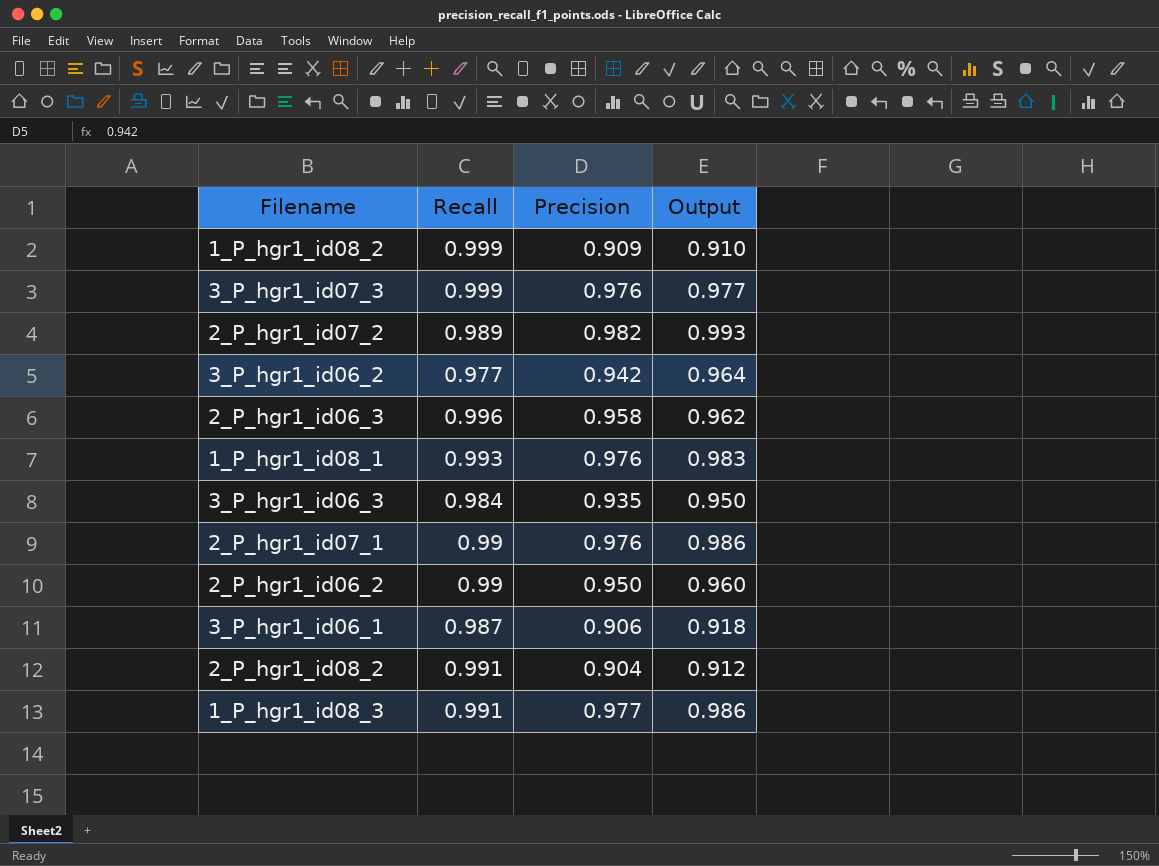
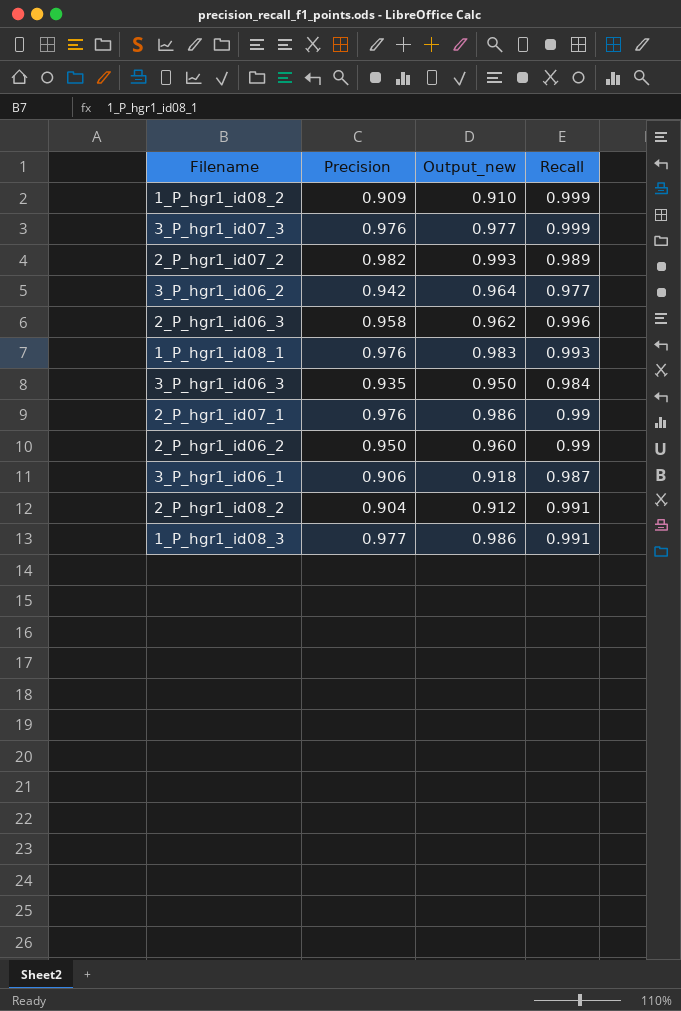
column name: Output -> Output_new
column Recall | position: 2 -> 4

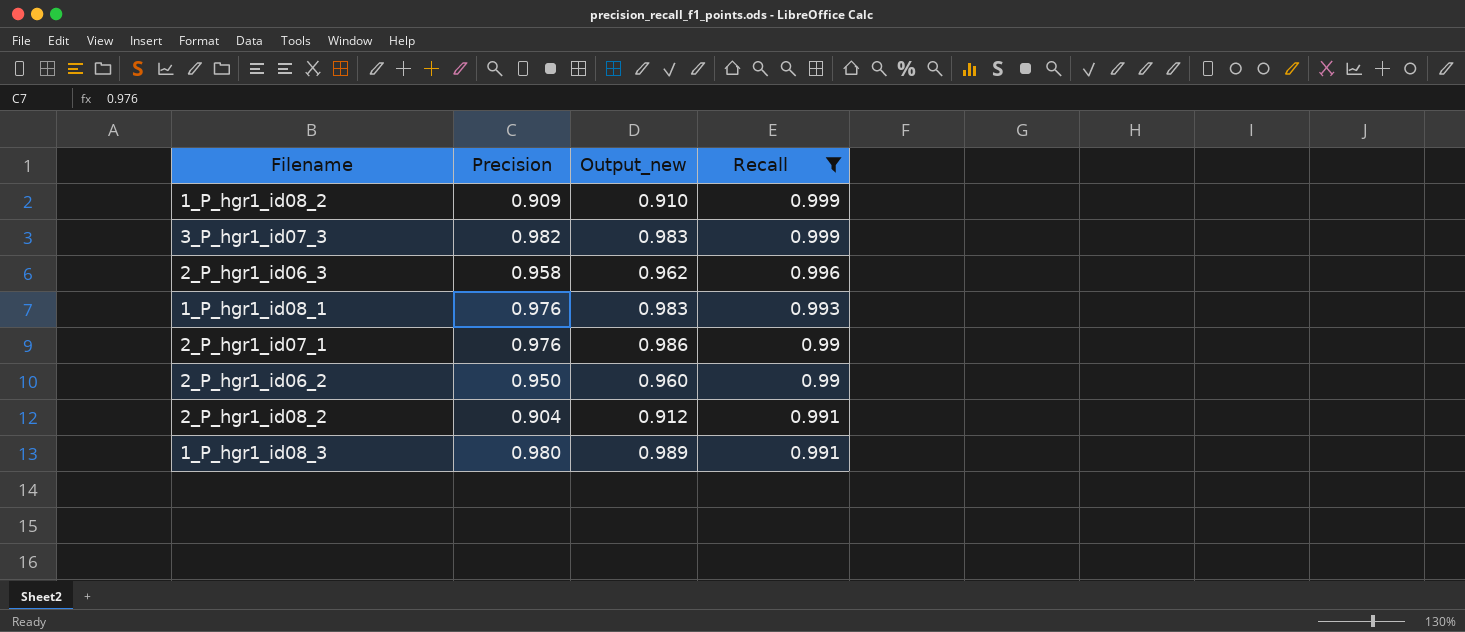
filter: none -> Recall >= 0.99
3_P_hgr1_id07_3 | Precision: 0.976 -> 0.982
3_P_hgr1_id07_3 | Output_new: 0.977 -> 0.983
1_P_hgr1_id08_3 | Precision: 0.977 -> 0.980
1_P_hgr1_id08_3 | Output_new: 0.986 -> 0.989

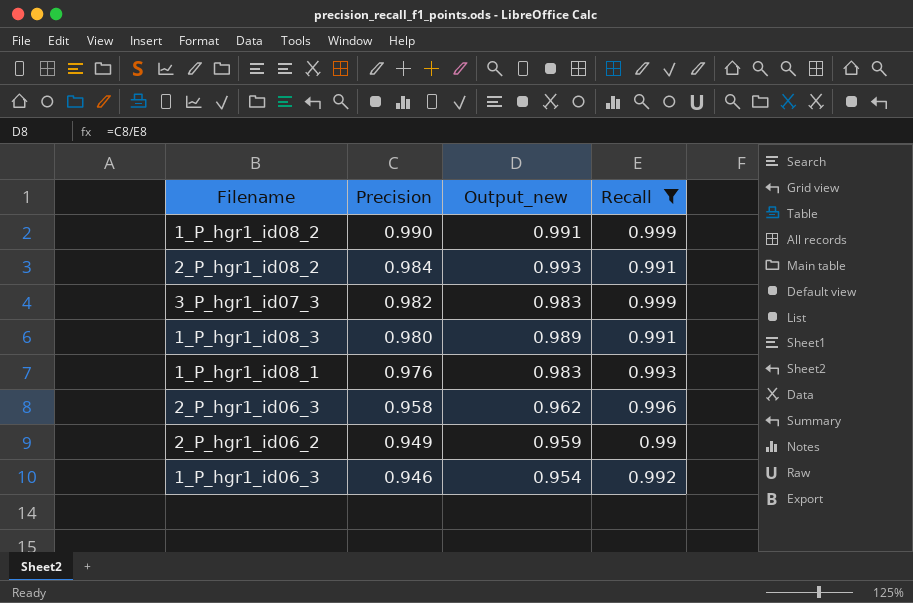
row order: none -> Precision descending
row 2_P_hgr1_id07_1: 0.976 | 0.986 | 0.99 -> none
1_P_hgr1_id08_2 | Precision: 0.909 -> 0.990
1_P_hgr1_id08_2 | Output_new: 0.910 -> 0.991
2_P_hgr1_id08_2 | Precision: 0.904 -> 0.984
2_P_hgr1_id08_2 | Output_new: 0.912 -> 0.993
2_P_hgr1_id06_2 | Precision: 0.950 -> 0.949
2_P_hgr1_id06_2 | Output_new: 0.960 -> 0.959
row 1_P_hgr1_id06_3: none -> 0.946 | 0.954 | 0.992

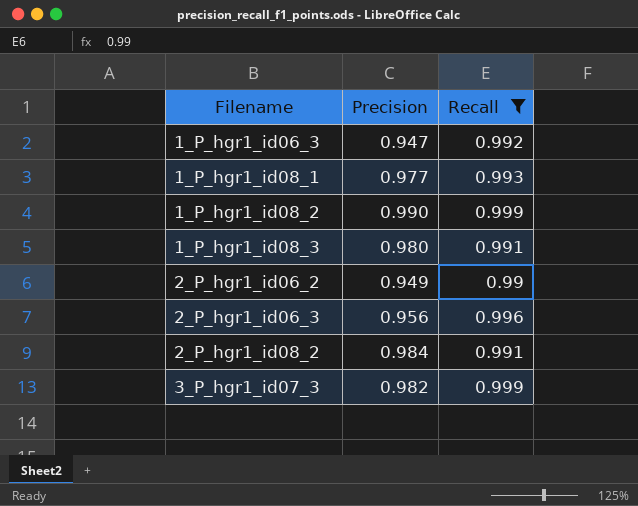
row order: Precision descending -> Filename ascending
column Output_new | formula: [Precision] / [Recall] -> none
1_P_hgr1_id06_3 | Precision: 0.946 -> 0.947
1_P_hgr1_id08_1 | Precision: 0.976 -> 0.977
2_P_hgr1_id06_3 | Precision: 0.958 -> 0.956

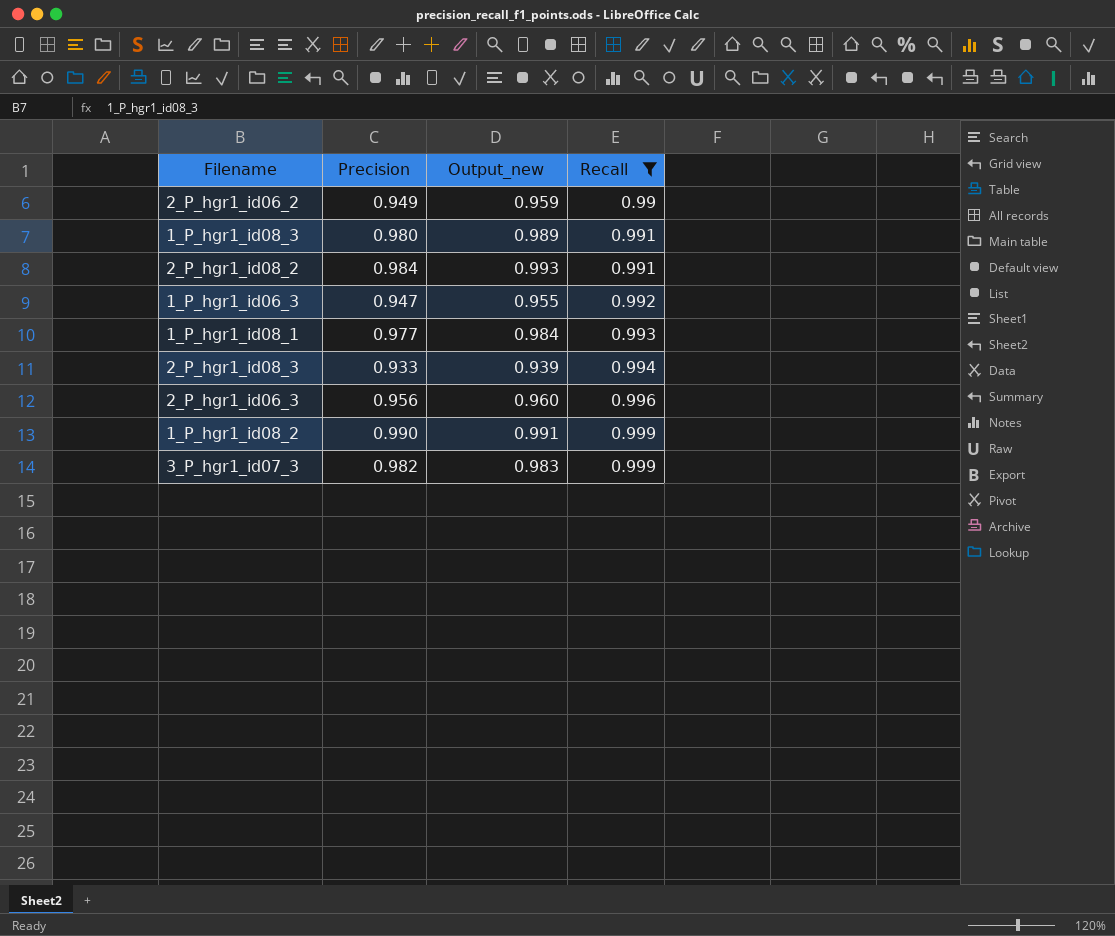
row order: Filename ascending -> Recall ascending
column Output_new | formula: none -> [Precision] / [Recall]
row 2_P_hgr1_id08_3: none -> 0.933 | 0.939 | 0.994

